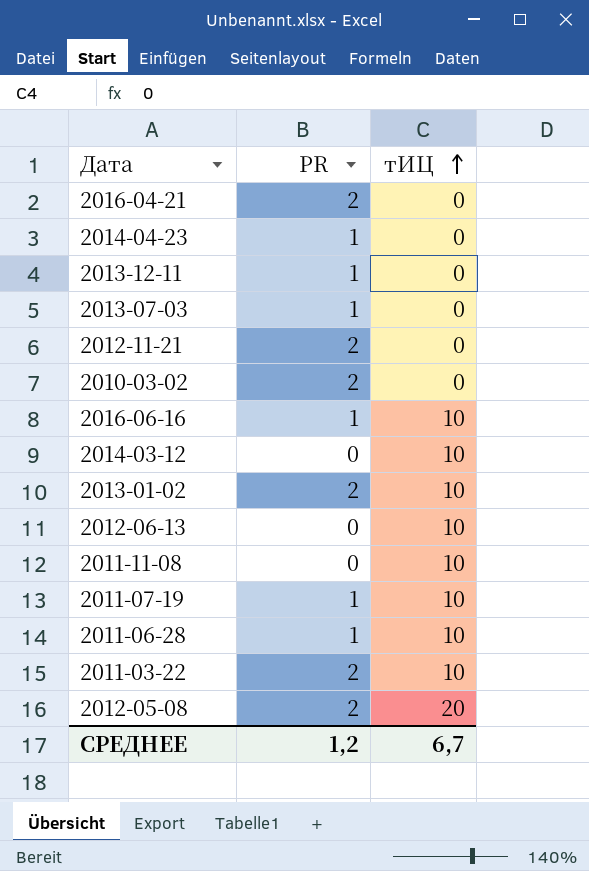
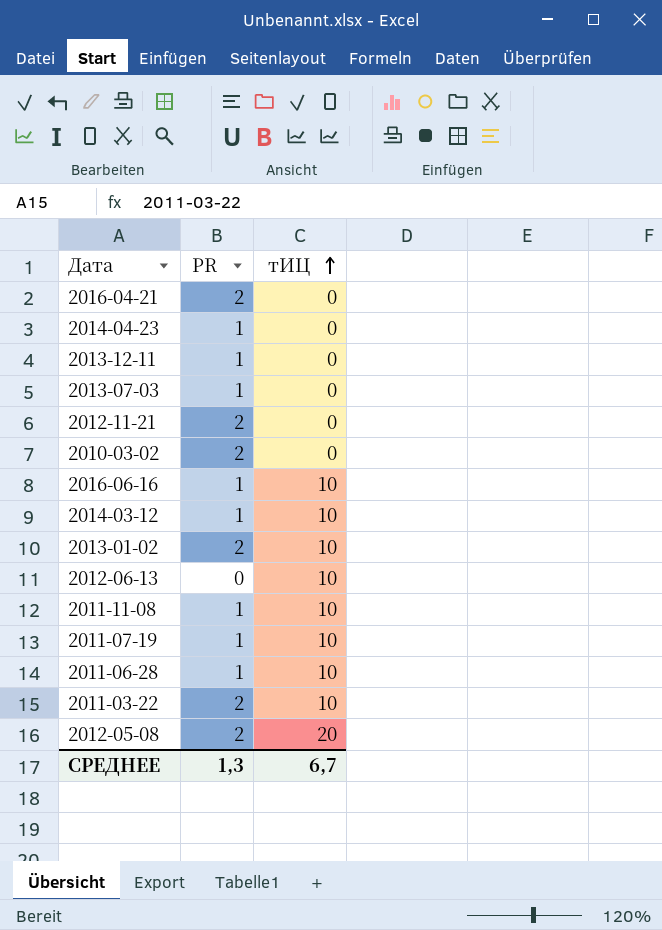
2014-03-12 | PR: 0 -> 1
2011-11-08 | PR: 0 -> 1
СРЕДНЕЕ | PR: 1,2 -> 1,3

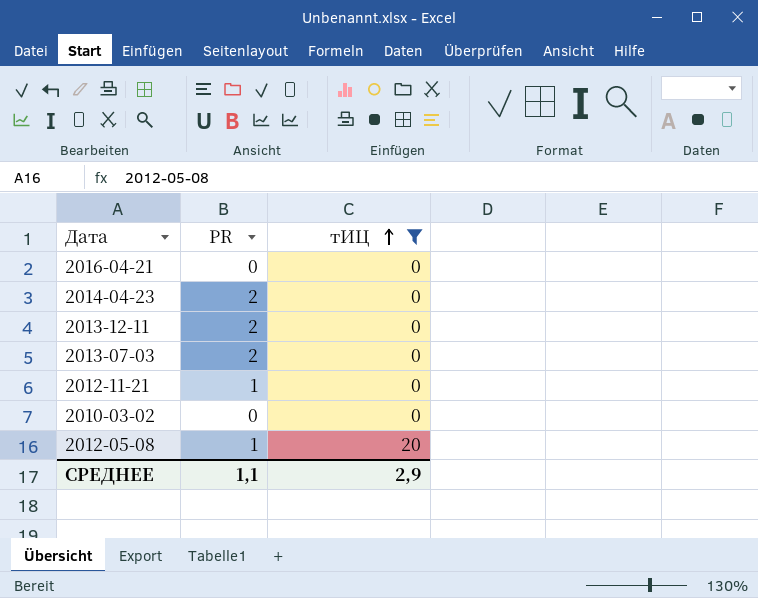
filter: none -> тИЦ != 10
2016-04-21 | PR: 2 -> 0
2014-04-23 | PR: 1 -> 2
2013-12-11 | PR: 1 -> 2
2013-07-03 | PR: 1 -> 2
2012-11-21 | PR: 2 -> 1
2010-03-02 | PR: 2 -> 0
2012-05-08 | PR: 2 -> 1
СРЕДНЕЕ | PR: 1,3 -> 1,1
СРЕДНЕЕ | тИЦ: 6,7 -> 2,9

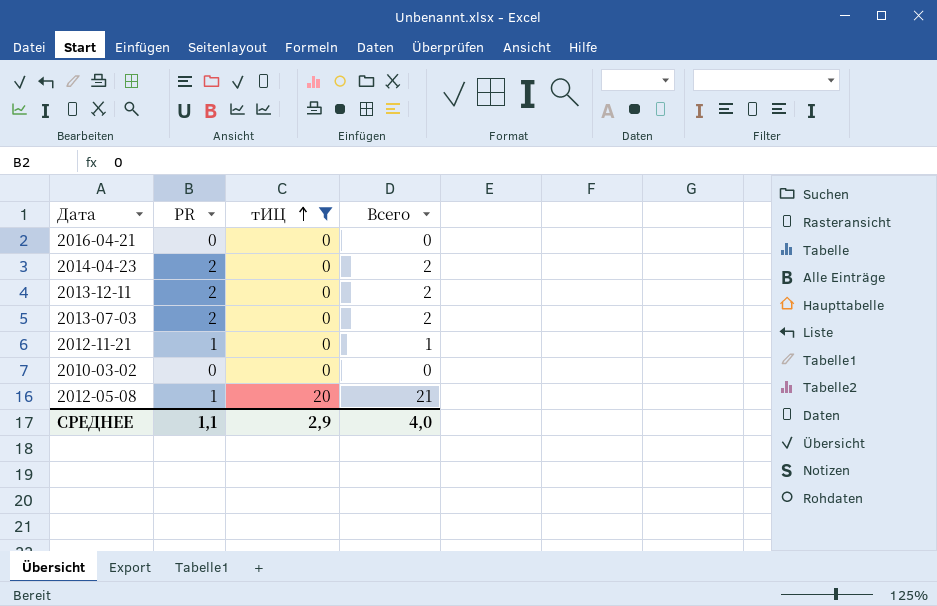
column Всего | formula: none -> [PR] + [тИЦ]

